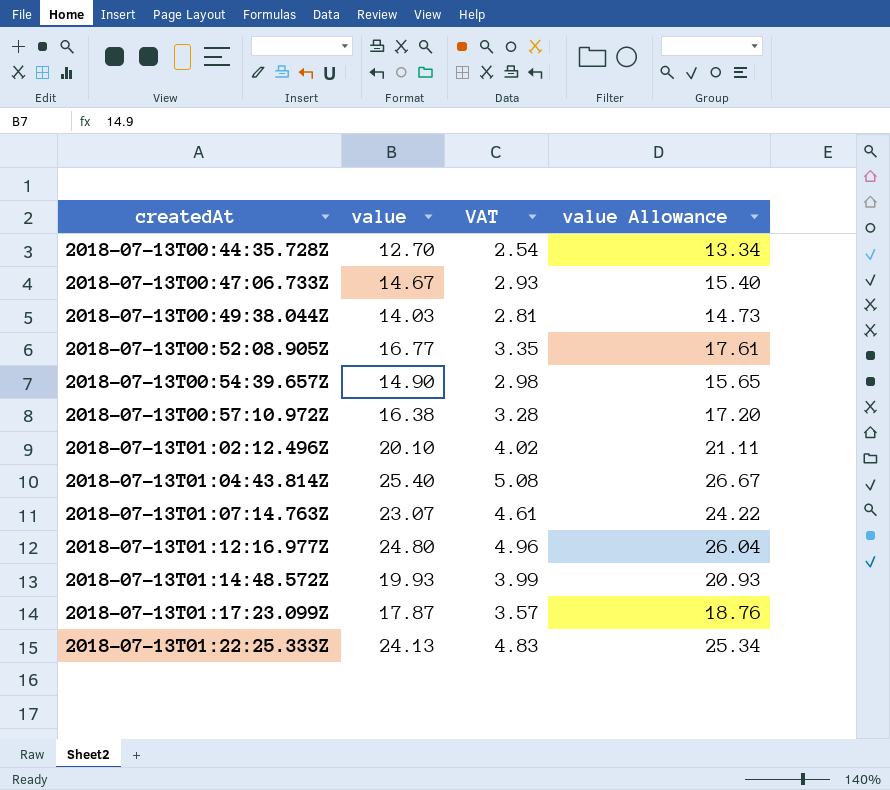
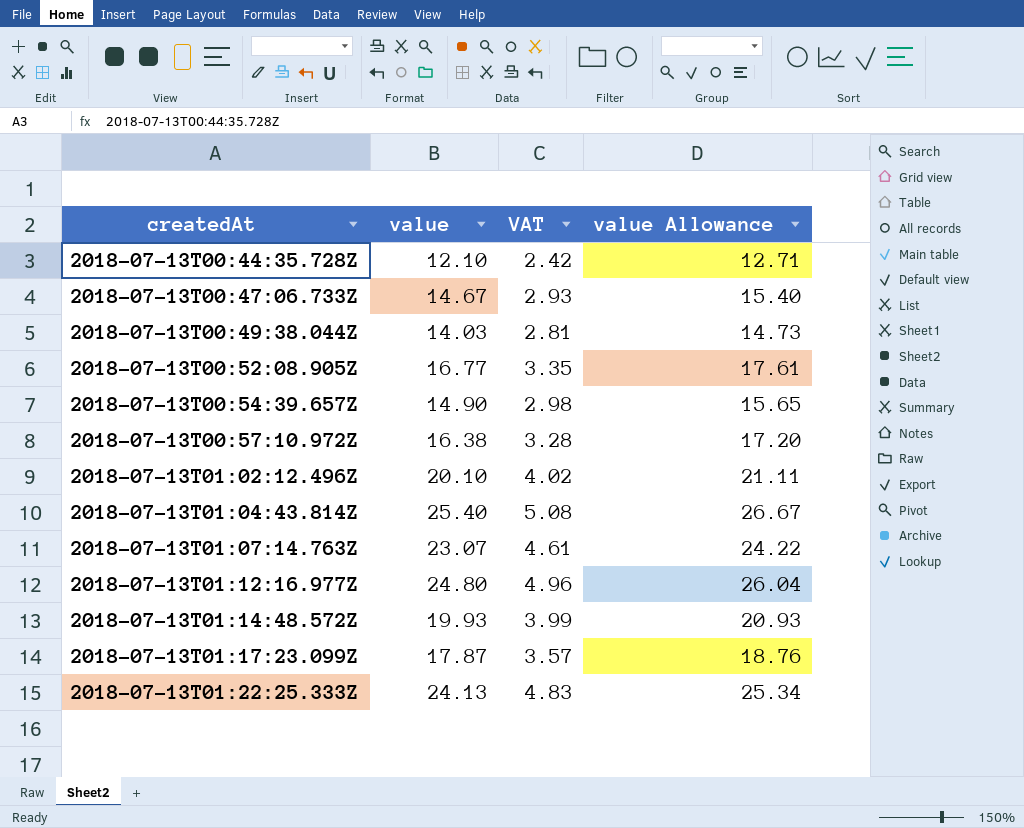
2018-07-13T00:44:35.728Z | value: 12.70 -> 12.10
2018-07-13T00:44:35.728Z | VAT: 2.54 -> 2.42
2018-07-13T00:44:35.728Z | value Allowance: 13.34 -> 12.71

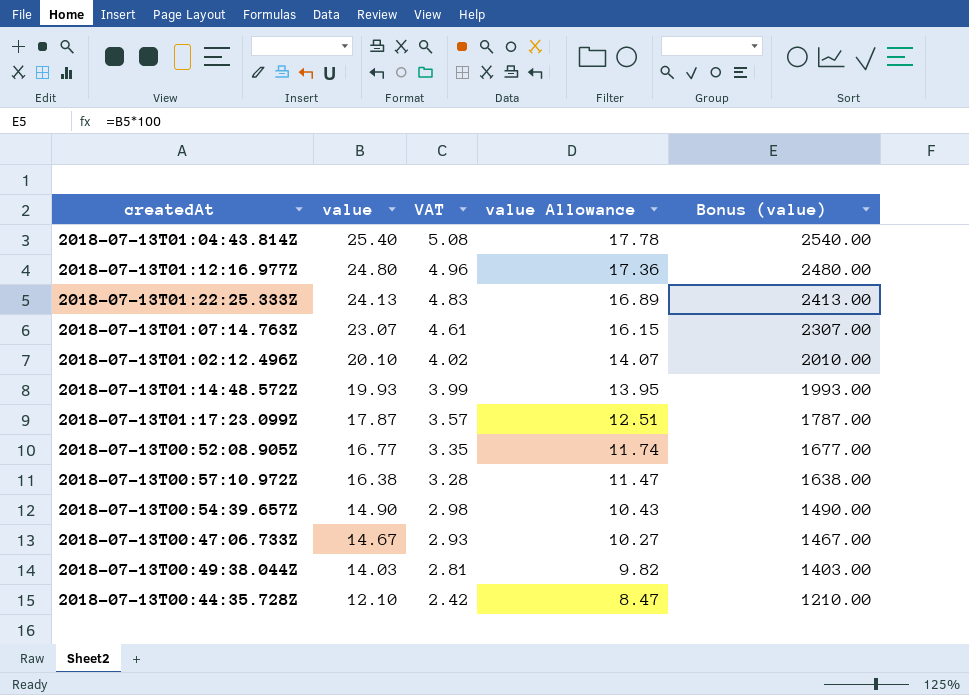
row order: createdAt ascending -> value descending
column value Allowance | formula: [value] * 1.05 -> [value] * 0.7
column Bonus (value) | formula: none -> [value] * 100

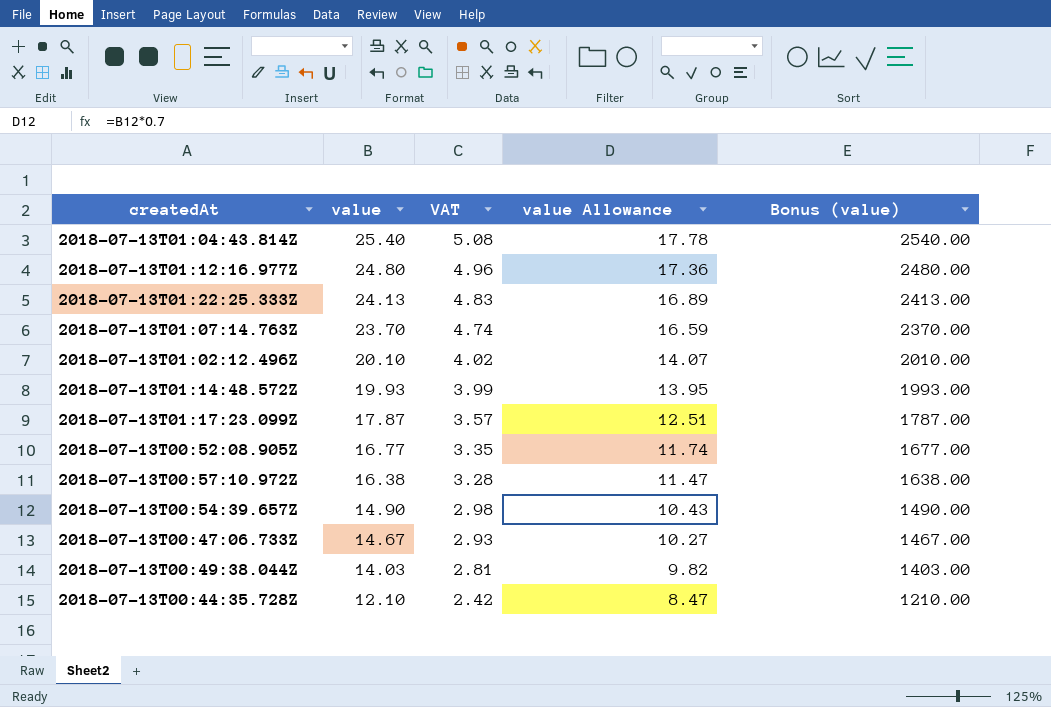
2018-07-13T01:07:14.763Z | value: 23.07 -> 23.70
2018-07-13T01:07:14.763Z | VAT: 4.61 -> 4.74
2018-07-13T01:07:14.763Z | value Allowance: 16.15 -> 16.59
2018-07-13T01:07:14.763Z | Bonus (value): 2307.00 -> 2370.00

